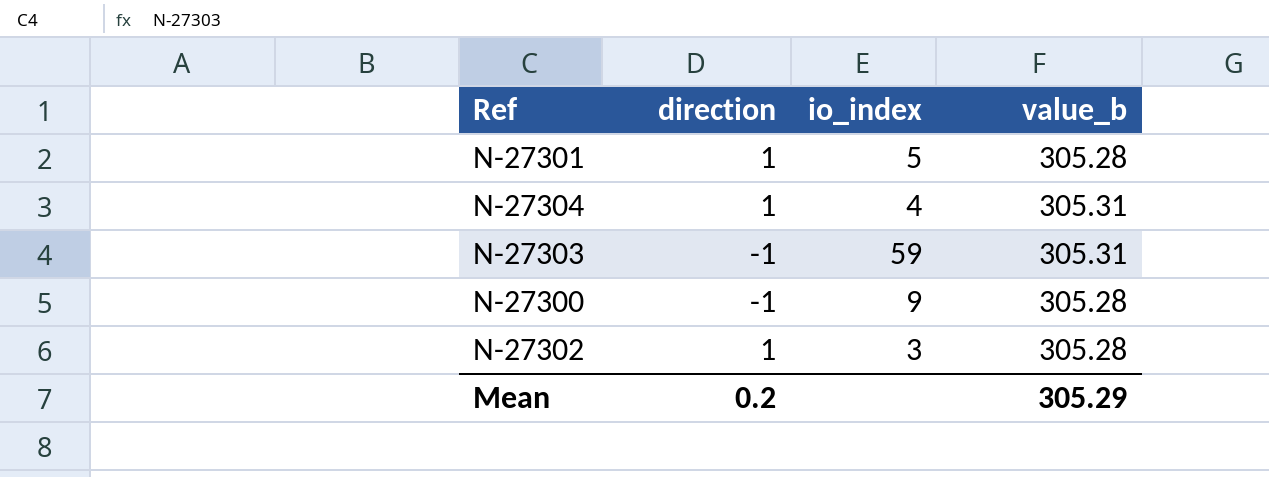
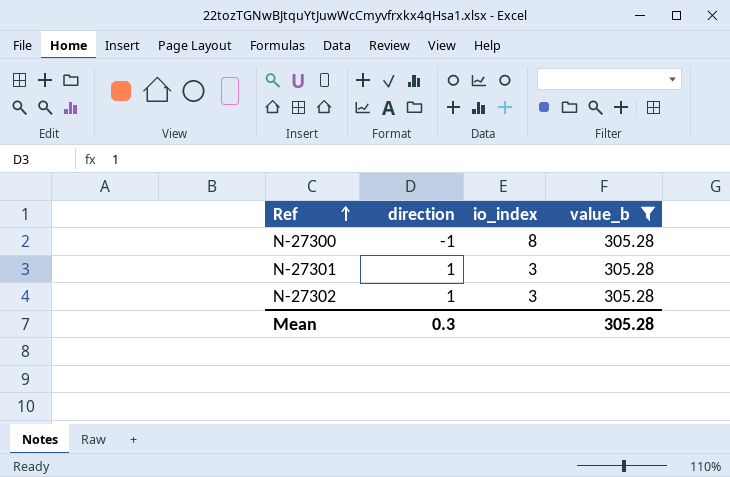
filter: none -> value_b = 305.28
row order: none -> Ref ascending
N-27300 | io_index: 9 -> 8
N-27301 | io_index: 5 -> 3
Mean | direction: 0.2 -> 0.3
Mean | value_b: 305.29 -> 305.28

